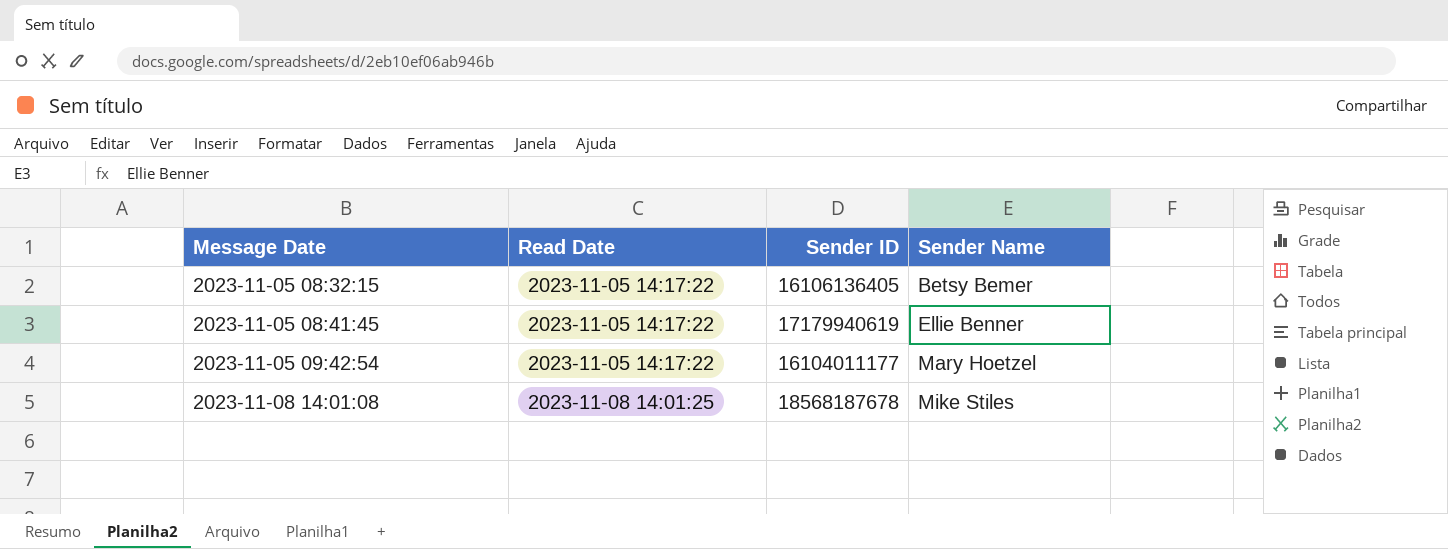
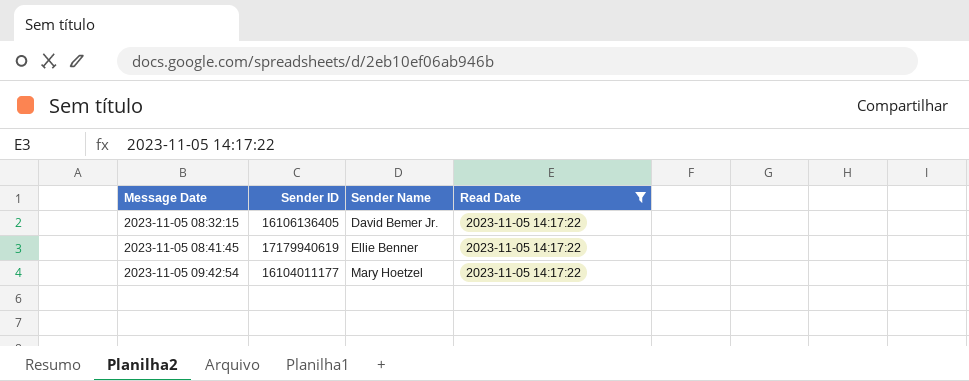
filter: none -> Read Date = 2023-11-05 14:17:22
column Read Date | position: 2 -> 4
2023-11-05 08:32:15 | Sender Name: Betsy Bemer -> David Bemer Jr.

